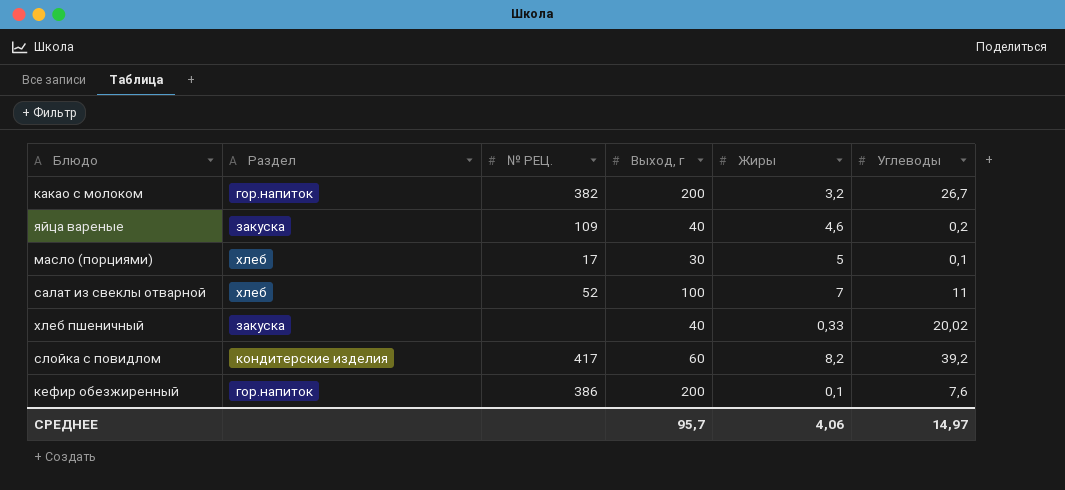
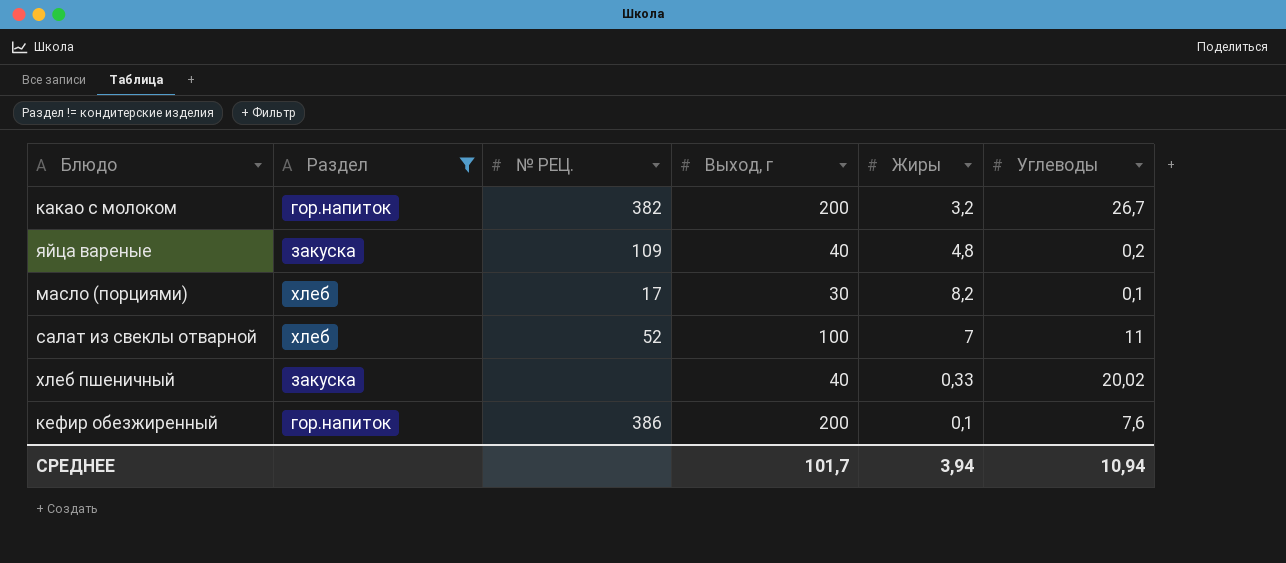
filter: none -> Раздел != кондитерские изделия
яйца вареные | Жиры: 4,6 -> 4,8
масло (порциями) | Жиры: 5 -> 8,2
СРЕДНЕЕ | Выход, г: 95,7 -> 101,7
СРЕДНЕЕ | Жиры: 4,06 -> 3,94
СРЕДНЕЕ | Углеводы: 14,97 -> 10,94

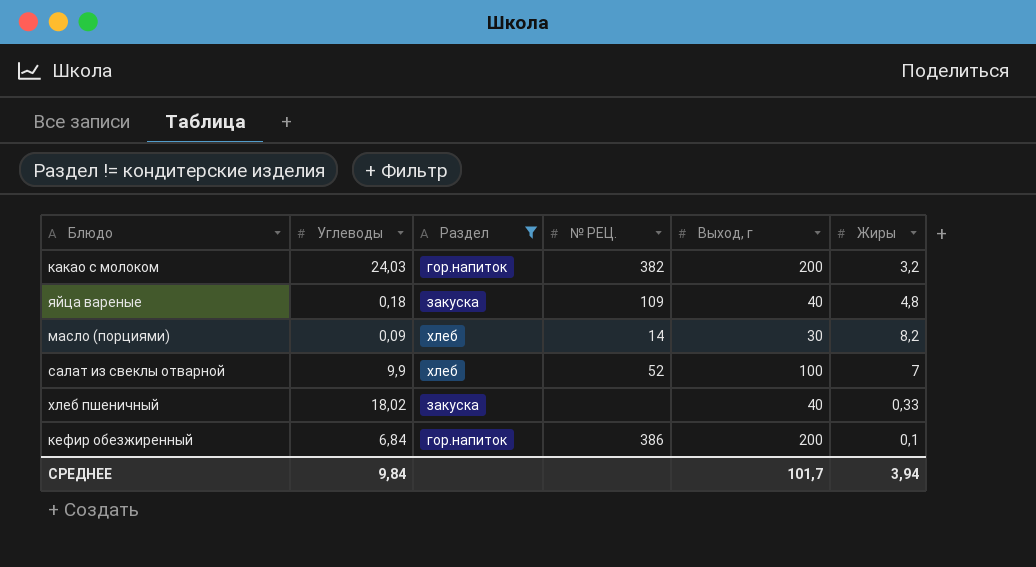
column Углеводы | position: 6 -> 2
какао с молоком | Углеводы: 26,7 -> 24,03
яйца вареные | Углеводы: 0,2 -> 0,18
масло (порциями) | Углеводы: 0,1 -> 0,09
масло (порциями) | № РЕЦ.: 17 -> 14
салат из свеклы отварной | Углеводы: 11 -> 9,9
хлеб пшеничный | Углеводы: 20,02 -> 18,02
кефир обезжиренный | Углеводы: 7,6 -> 6,84
СРЕДНЕЕ | Углеводы: 10,94 -> 9,84

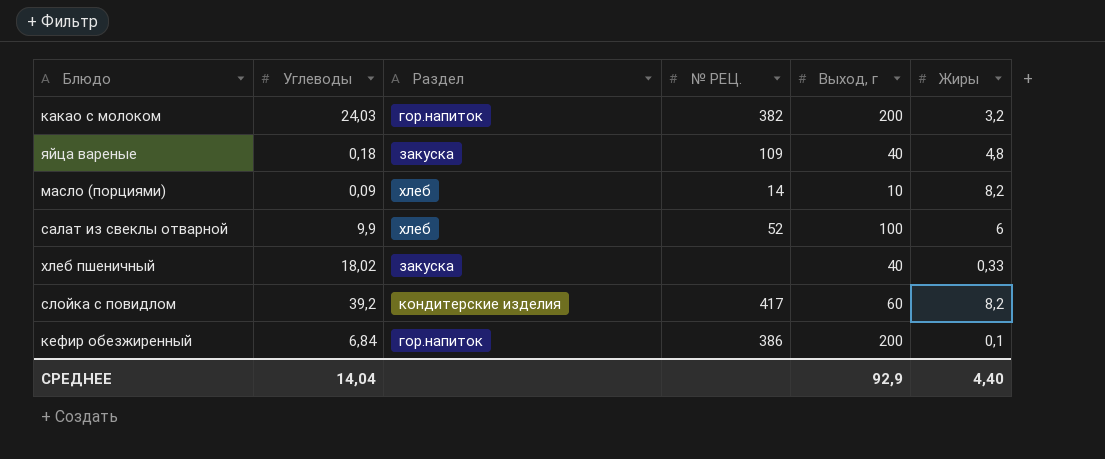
filter: Раздел != кондитерские изделия -> none
масло (порциями) | Выход, г: 30 -> 10
салат из свеклы отварной | Жиры: 7 -> 6
СРЕДНЕЕ | Углеводы: 9,84 -> 14,04
СРЕДНЕЕ | Выход, г: 101,7 -> 92,9
СРЕДНЕЕ | Жиры: 3,94 -> 4,40

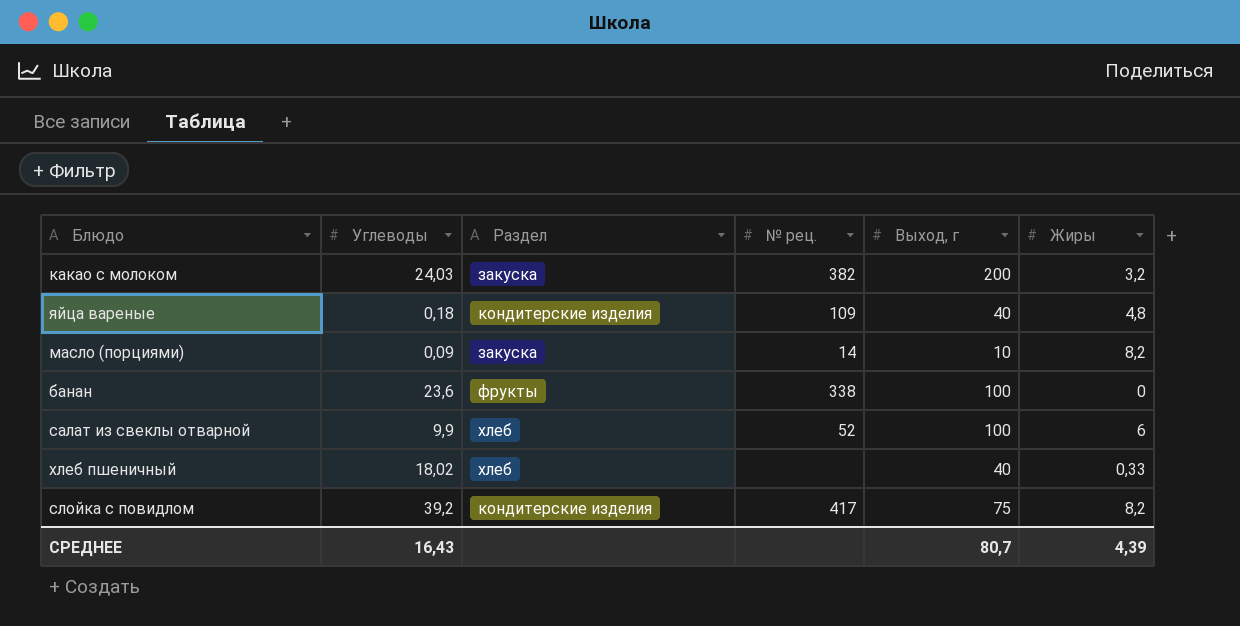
column name: № РЕЦ. -> № рец.
row кефир обезжиренный: 6,84 | гор.напиток | 386 | 200 | 0,1 -> none
какао с молоком | Раздел: гор.напиток -> закуска
яйца вареные | Раздел: закуска -> кондитерские изделия
масло (порциями) | Раздел: хлеб -> закуска
row банан: none -> 23,6 | фрукты | 338 | 100 | 0
хлеб пшеничный | Раздел: закуска -> хлеб
слойка с повидлом | Выход, г: 60 -> 75
СРЕДНЕЕ | Углеводы: 14,04 -> 16,43
СРЕДНЕЕ | Выход, г: 92,9 -> 80,7
СРЕДНЕЕ | Жиры: 4,40 -> 4,39

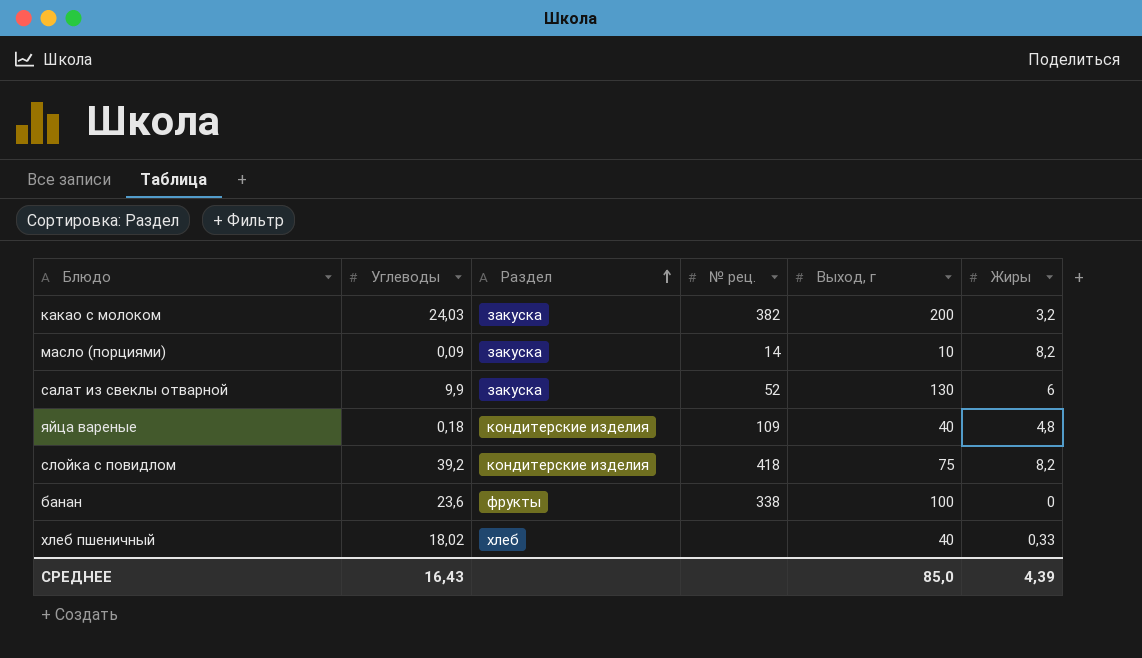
row order: none -> Раздел ascending
салат из свеклы отварной | Раздел: хлеб -> закуска
салат из свеклы отварной | Выход, г: 100 -> 130
слойка с повидлом | № рец.: 417 -> 418
СРЕДНЕЕ | Выход, г: 80,7 -> 85,0

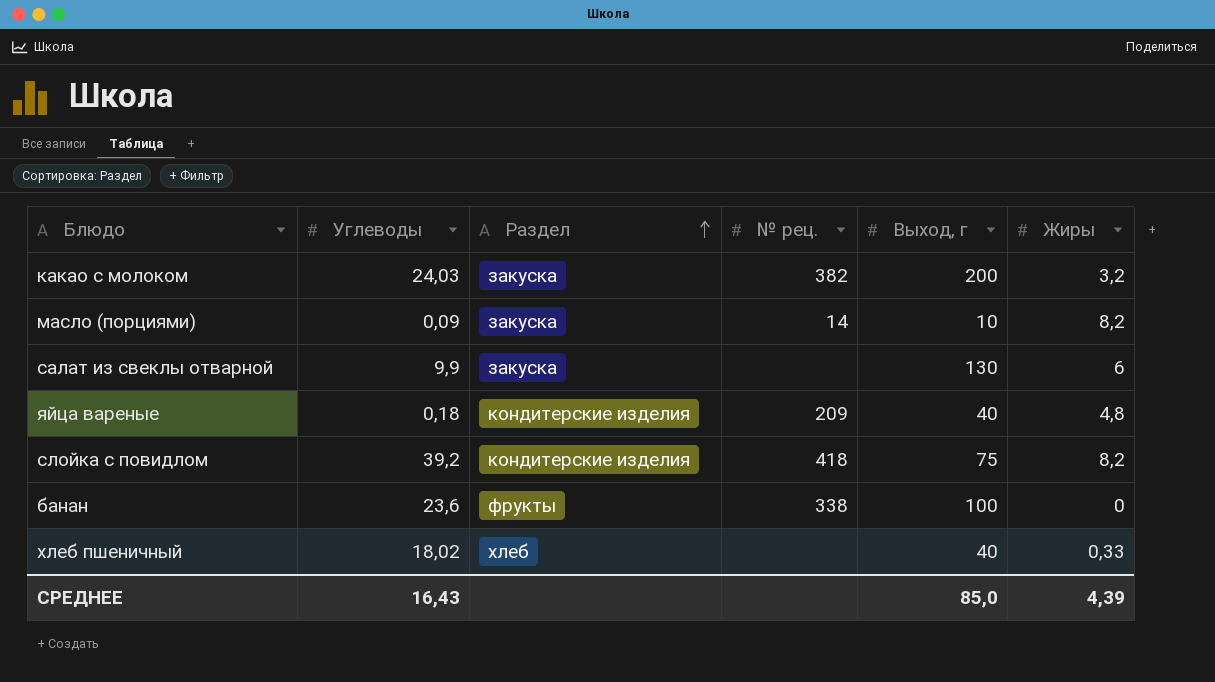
салат из свеклы отварной | № рец.: 52 -> none
яйца вареные | № рец.: 109 -> 209

